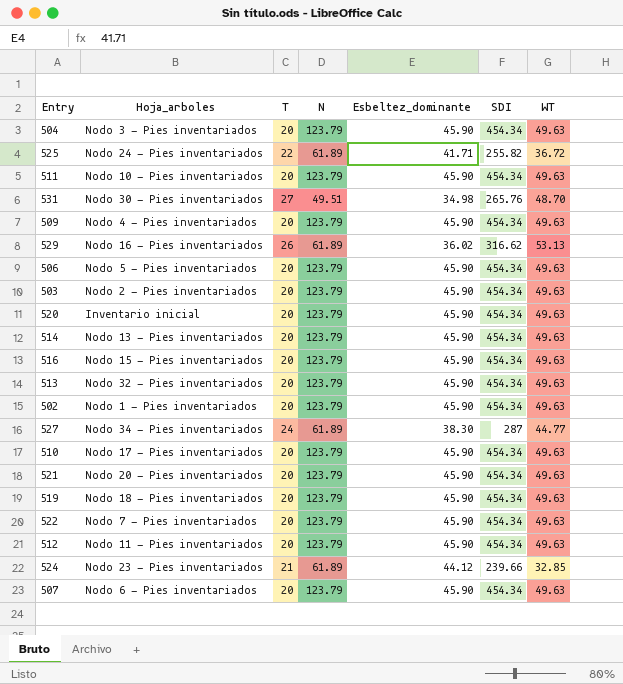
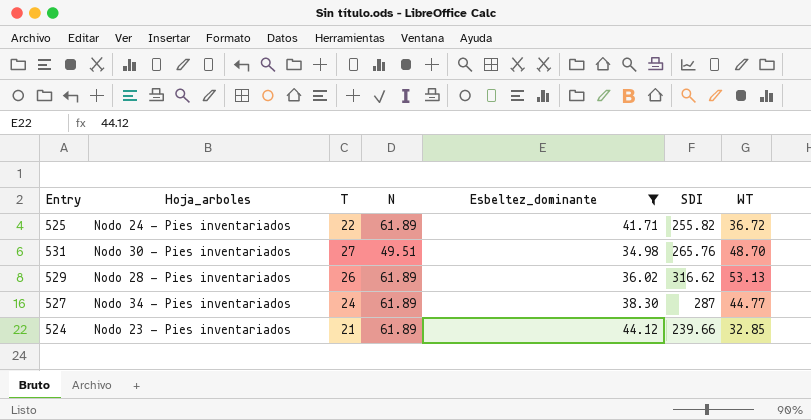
filter: none -> Esbeltez_dominante != 45.90
529 | Hoja_arboles: Nodo 16 - Pies inventariados -> Nodo 28 - Pies inventariados

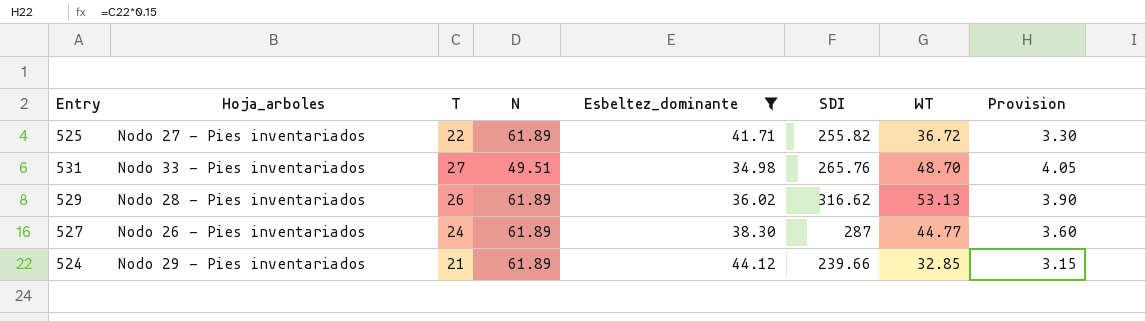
column Provision | formula: none -> [T] * 0.15
525 | Hoja_arboles: Nodo 24 - Pies inventariados -> Nodo 27 - Pies inventariados
531 | Hoja_arboles: Nodo 30 - Pies inventariados -> Nodo 33 - Pies inventariados
527 | Hoja_arboles: Nodo 34 - Pies inventariados -> Nodo 26 - Pies inventariados
524 | Hoja_arboles: Nodo 23 - Pies inventariados -> Nodo 29 - Pies inventariados

